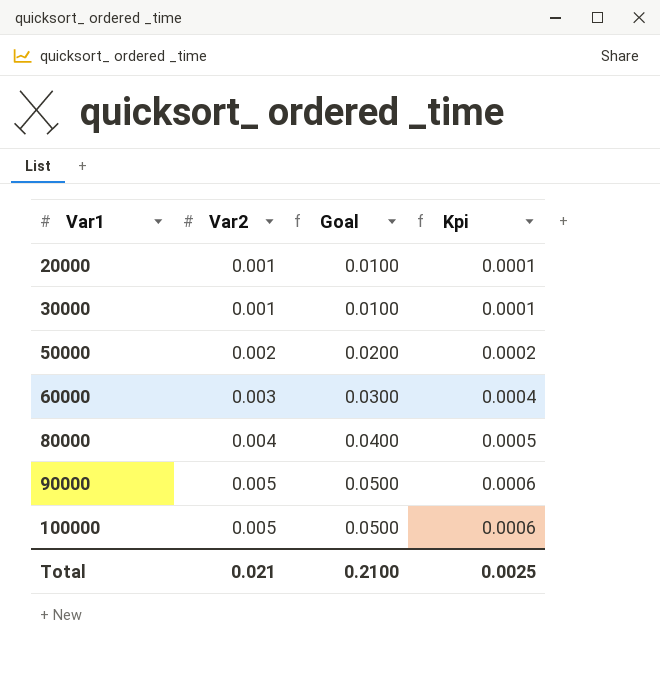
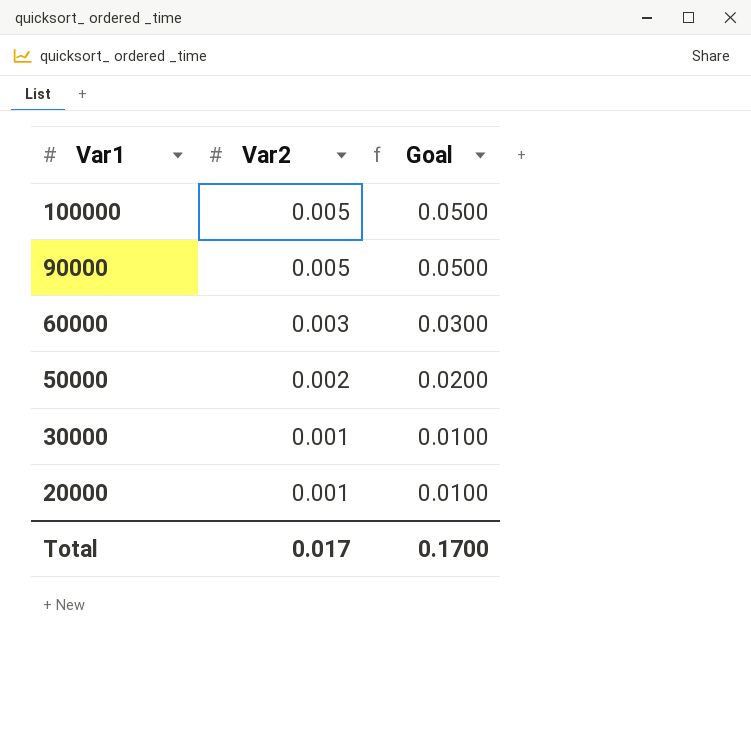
row order: Var1 ascending -> Var1 descending
column Kpi | formula: [Var2] * 0.12 -> none
row 80000: 0.004 | 0.0400 | 0.0005 -> none
Total | Var2: 0.021 -> 0.017
Total | Goal: 0.2100 -> 0.1700

